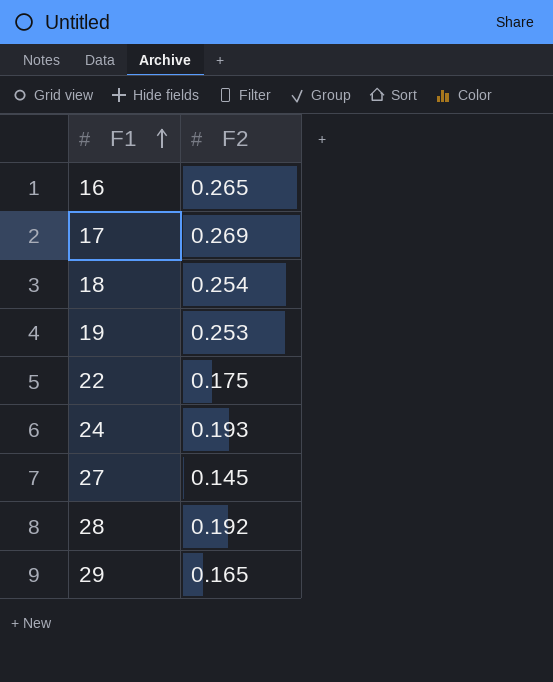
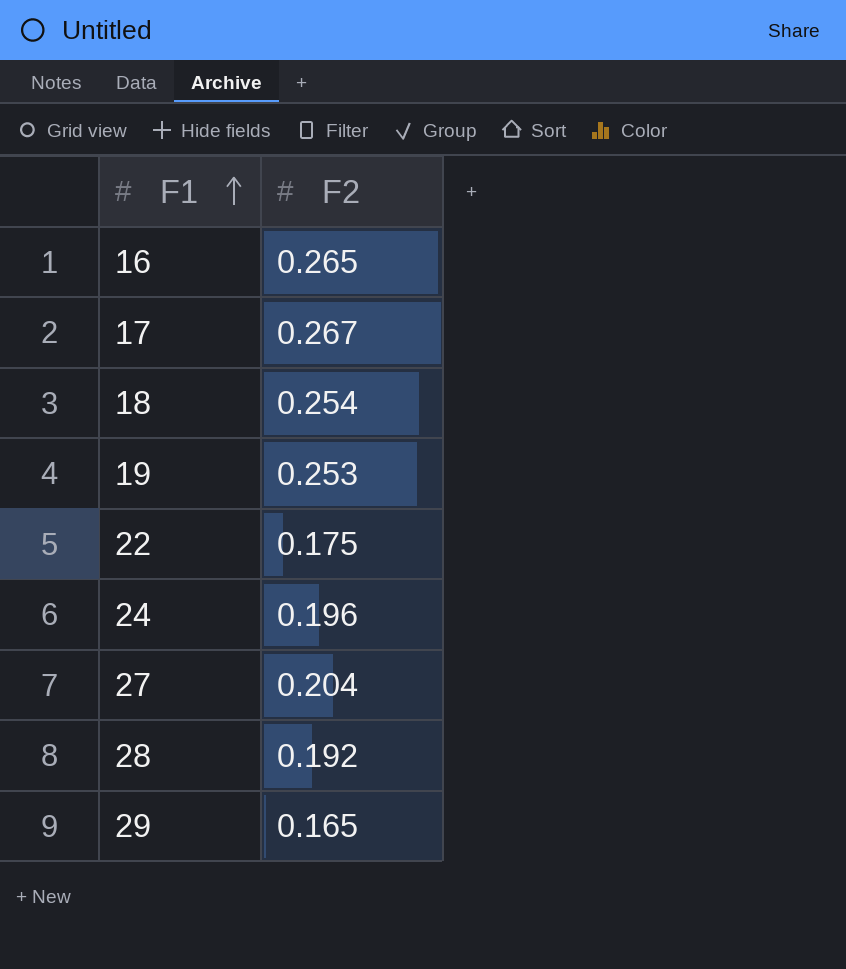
17 | F2: 0.269 -> 0.267
24 | F2: 0.193 -> 0.196
27 | F2: 0.145 -> 0.204

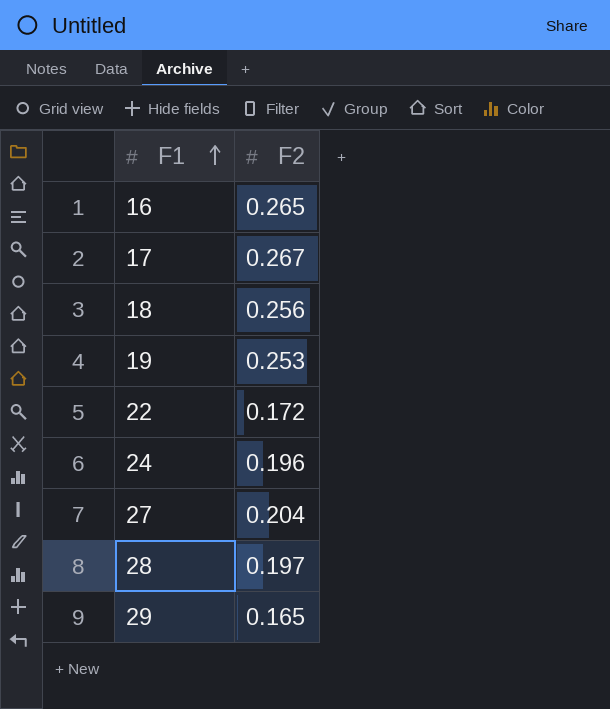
18 | F2: 0.254 -> 0.256
22 | F2: 0.175 -> 0.172
28 | F2: 0.192 -> 0.197

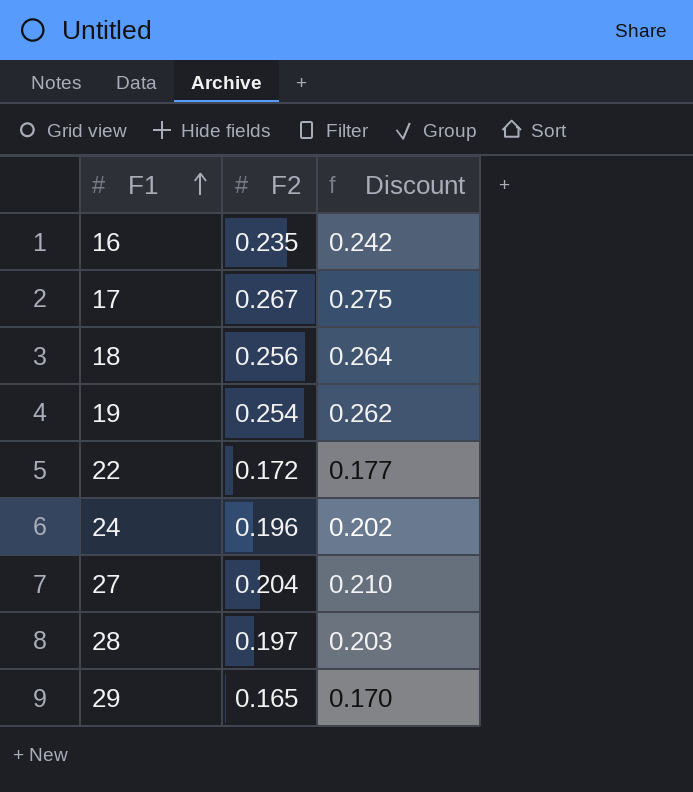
column Discount | formula: none -> [F2] * 1.03
16 | F2: 0.265 -> 0.235
19 | F2: 0.253 -> 0.254

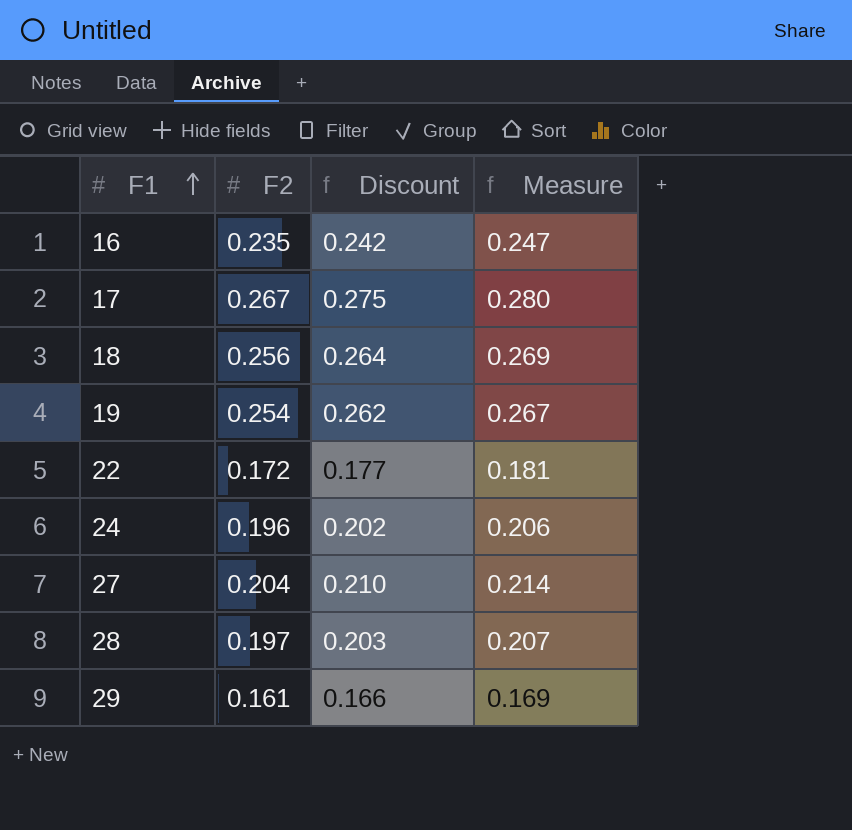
column Measure | formula: none -> [F2] * 1.05
29 | F2: 0.165 -> 0.161
29 | Discount: 0.170 -> 0.166

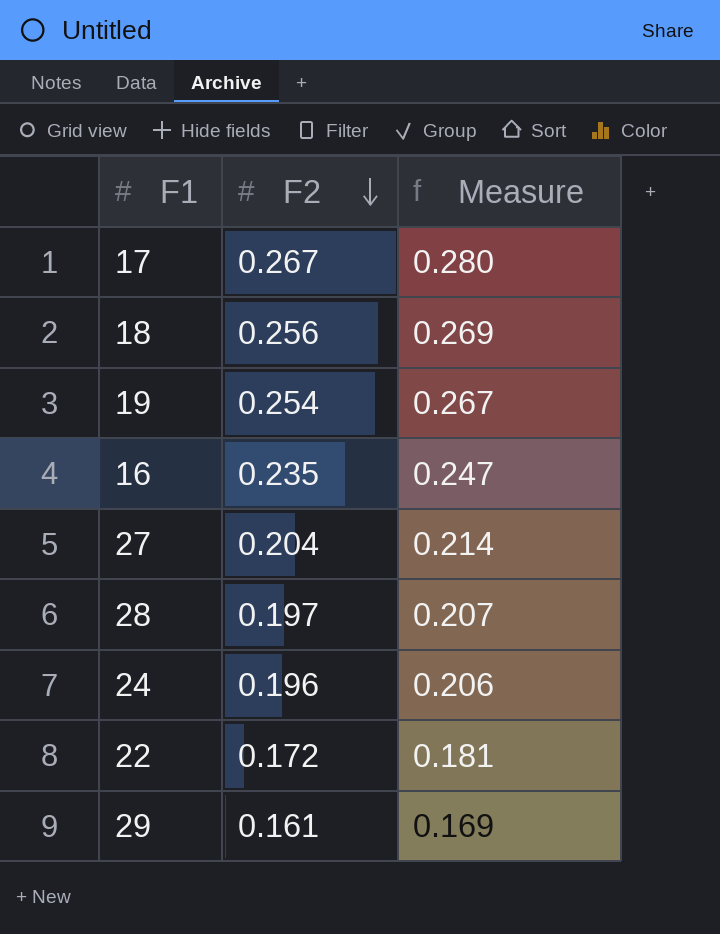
row order: F1 ascending -> F2 descending
column Discount | formula: [F2] * 1.03 -> none

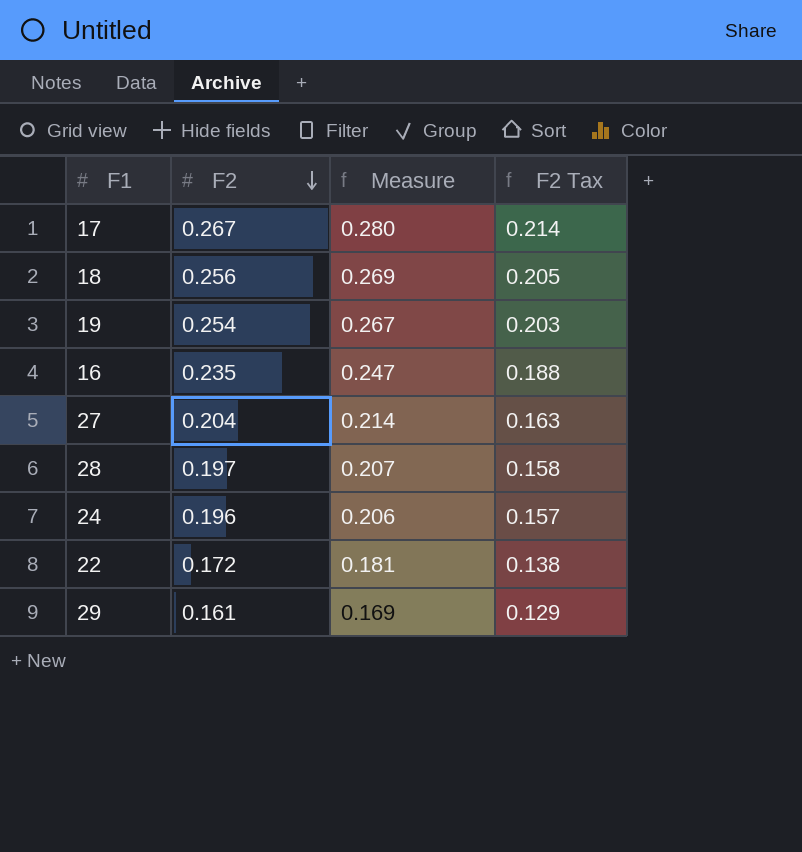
column F2 Tax | formula: none -> [F2] * 0.8

